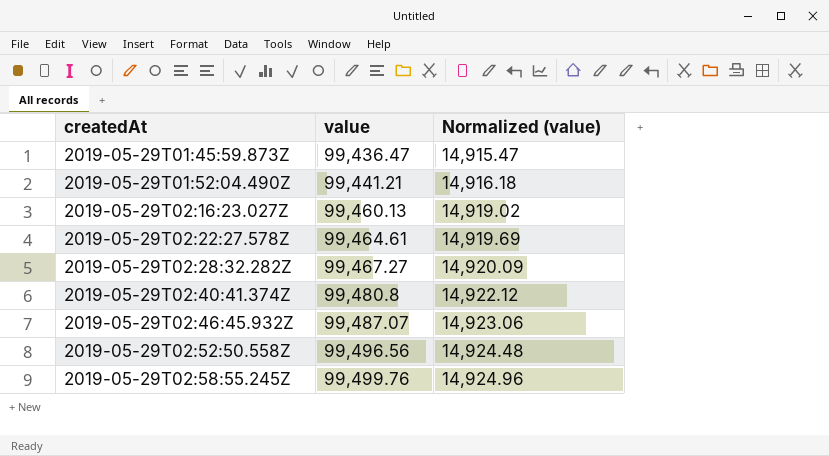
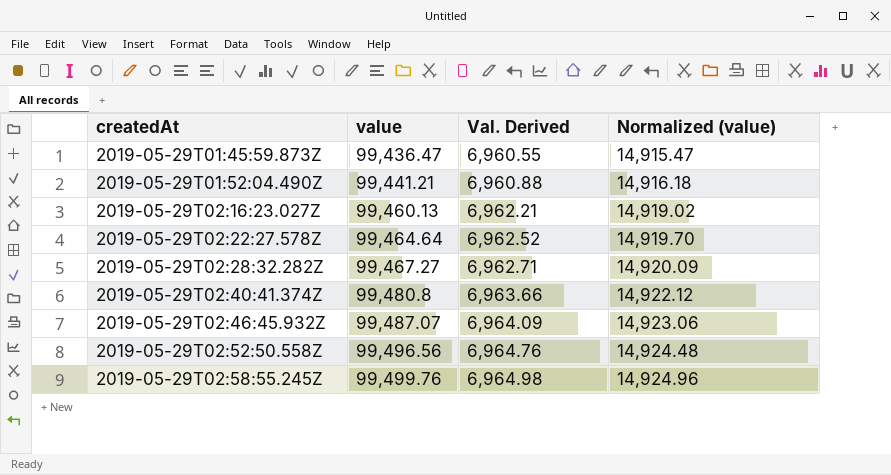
column Val. Derived | formula: none -> [value] * 0.07
2019-05-29T02:22:27.578Z | value: 99,464.61 -> 99,464.64
2019-05-29T02:22:27.578Z | Normalized (value): 14,919.69 -> 14,919.70

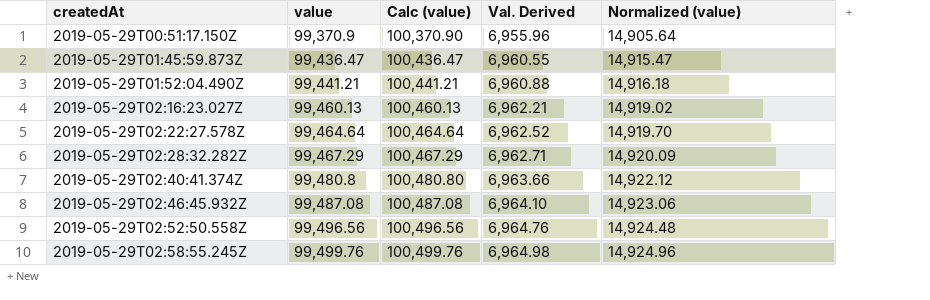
column Calc (value) | formula: none -> [value] + 1000
row 2019-05-29T00:51:17.150Z: none -> 99,370.9 | 100,370.90 | 6,955.96 | 14,905.64
2019-05-29T02:28:32.282Z | value: 99,467.27 -> 99,467.29
2019-05-29T02:46:45.932Z | value: 99,487.07 -> 99,487.08
2019-05-29T02:46:45.932Z | Val. Derived: 6,964.09 -> 6,964.10

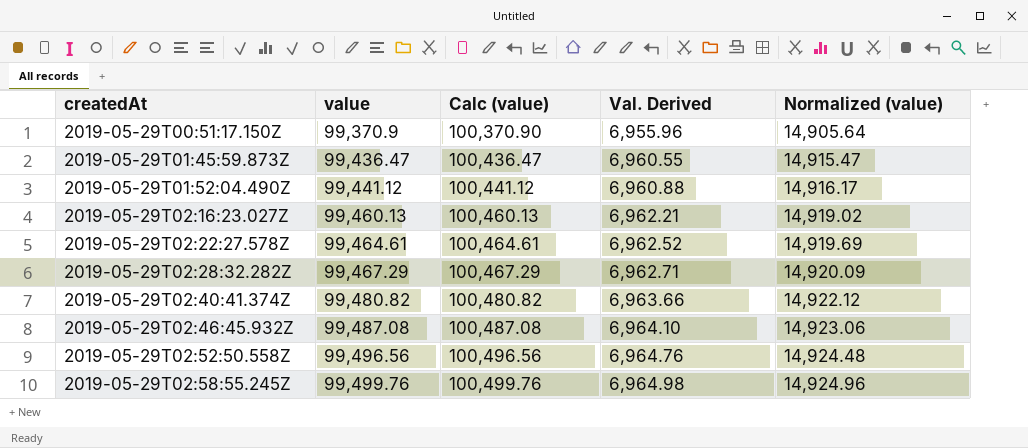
2019-05-29T01:52:04.490Z | value: 99,441.21 -> 99,441.12
2019-05-29T01:52:04.490Z | Calc (value): 100,441.21 -> 100,441.12
2019-05-29T01:52:04.490Z | Normalized (value): 14,916.18 -> 14,916.17
2019-05-29T02:22:27.578Z | value: 99,464.64 -> 99,464.61
2019-05-29T02:22:27.578Z | Calc (value): 100,464.64 -> 100,464.61
2019-05-29T02:22:27.578Z | Normalized (value): 14,919.70 -> 14,919.69
2019-05-29T02:40:41.374Z | value: 99,480.8 -> 99,480.82
2019-05-29T02:40:41.374Z | Calc (value): 100,480.80 -> 100,480.82

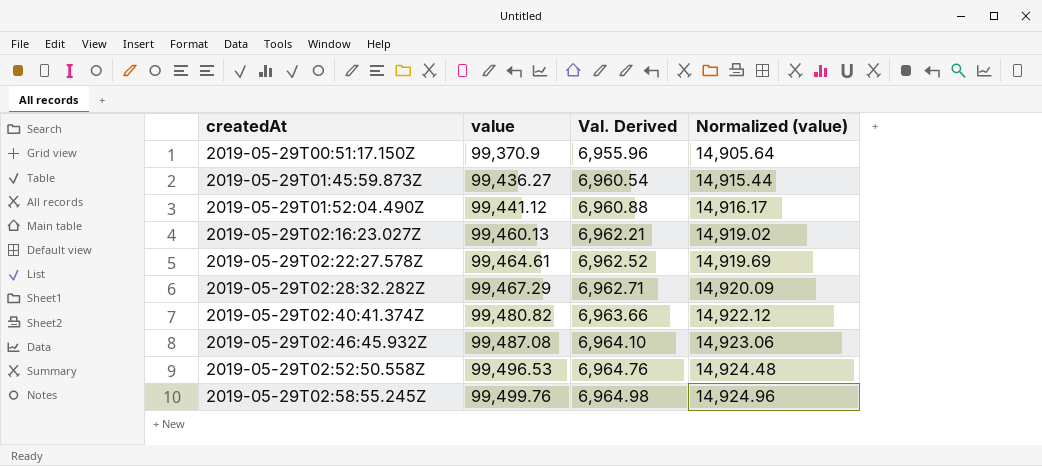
column Calc (value) | formula: [value] + 1000 -> none
2019-05-29T01:45:59.873Z | value: 99,436.47 -> 99,436.27
2019-05-29T01:45:59.873Z | Val. Derived: 6,960.55 -> 6,960.54
2019-05-29T01:45:59.873Z | Normalized (value): 14,915.47 -> 14,915.44
2019-05-29T02:52:50.558Z | value: 99,496.56 -> 99,496.53

